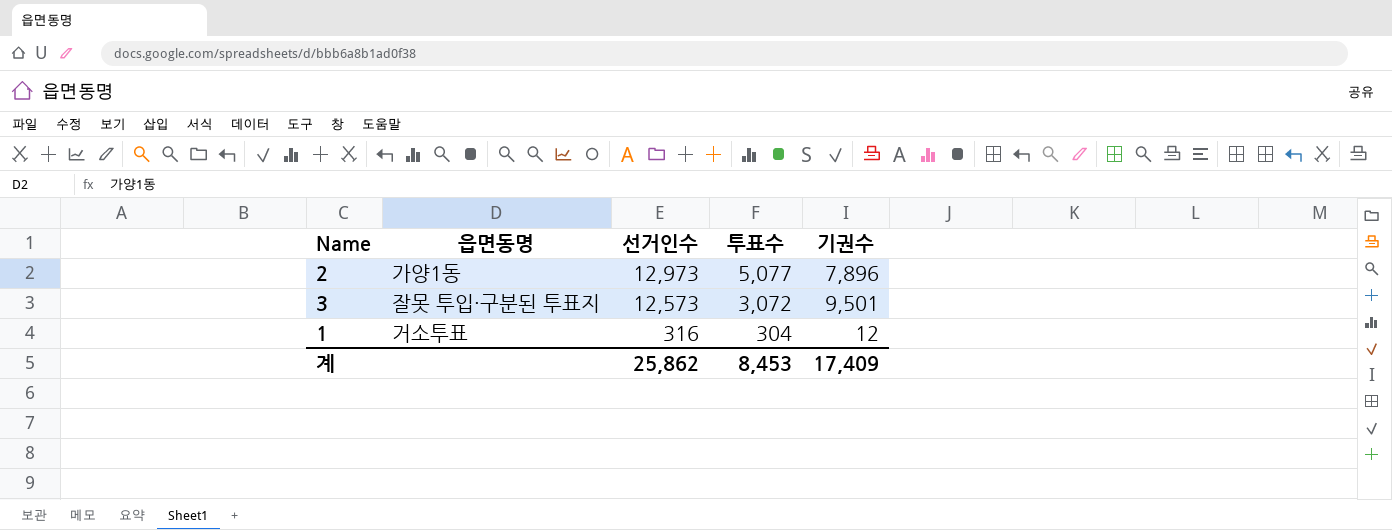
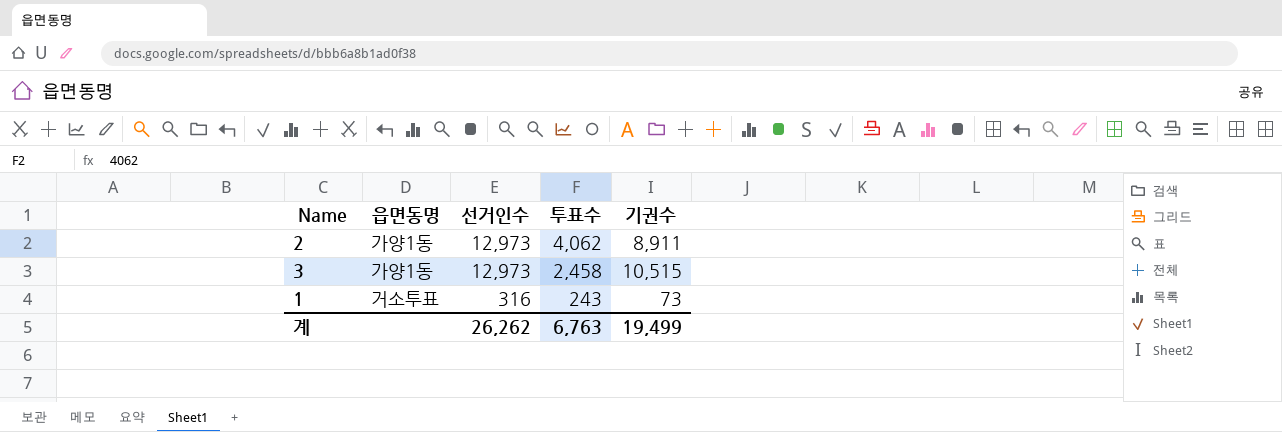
2 | 투표수: 5,077 -> 4,062
2 | 기권수: 7,896 -> 8,911
3 | 읍면동명: 잘못 투입·구분된 투표지 -> 가양1동
3 | 선거인수: 12,573 -> 12,973
3 | 투표수: 3,072 -> 2,458
3 | 기권수: 9,501 -> 10,515
1 | 투표수: 304 -> 243
1 | 기권수: 12 -> 73
계 | 선거인수: 25,862 -> 26,262
계 | 투표수: 8,453 -> 6,763
계 | 기권수: 17,409 -> 19,499

